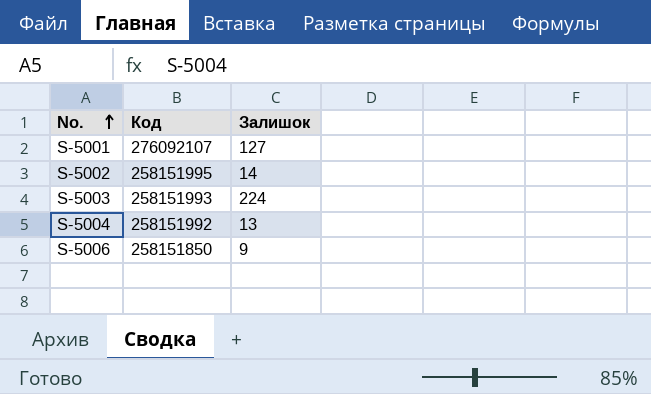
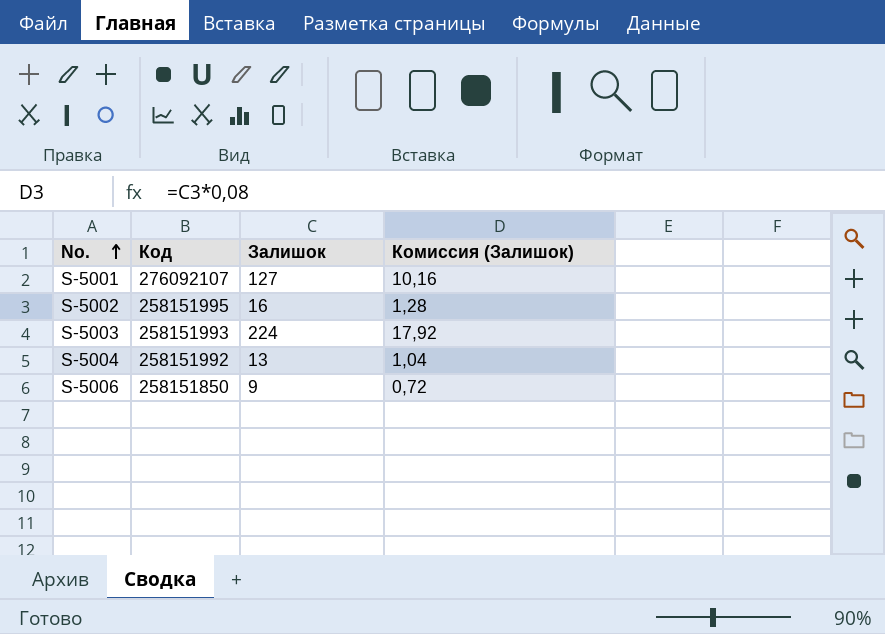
column Комиссия (Залишок) | formula: none -> [Залишок] * 0,08
S-5002 | Залишок: 14 -> 16

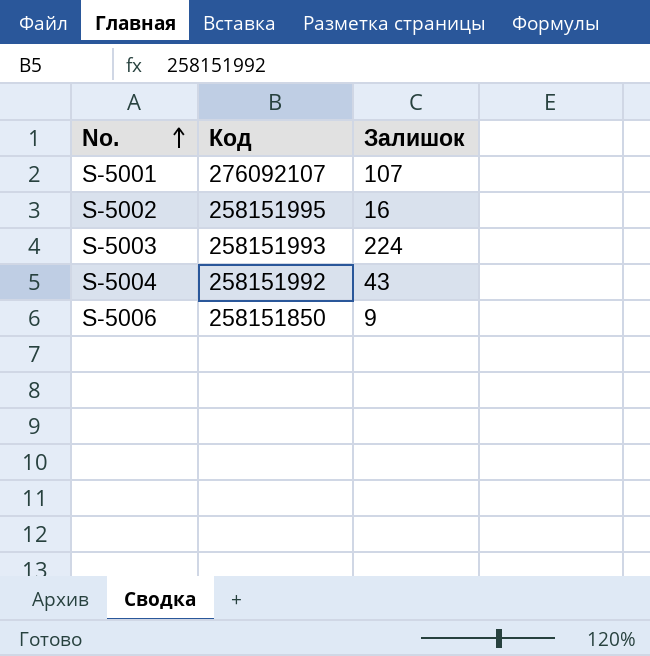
column Комиссия (Залишок) | formula: [Залишок] * 0,08 -> none
S-5001 | Залишок: 127 -> 107
S-5004 | Залишок: 13 -> 43

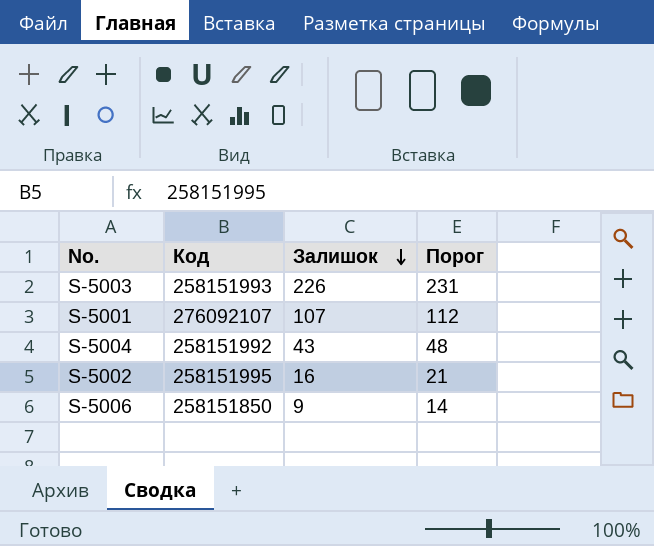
row order: No. ascending -> Залишок descending
column Порог | formula: none -> [Залишок] + 5
S-5003 | Залишок: 224 -> 226

